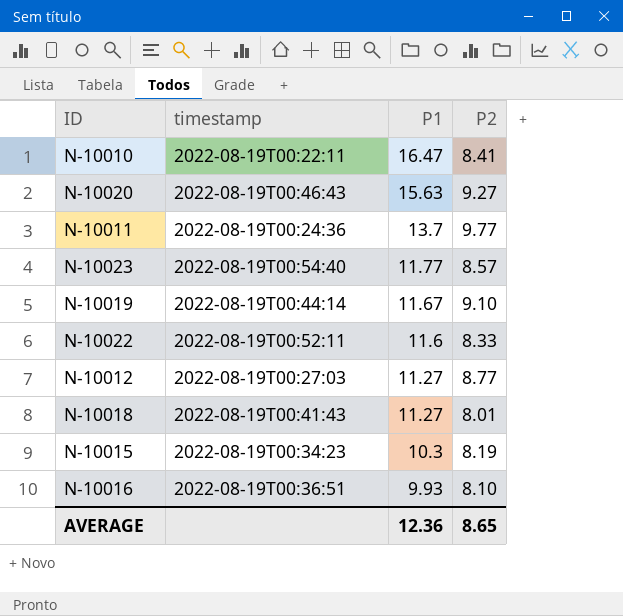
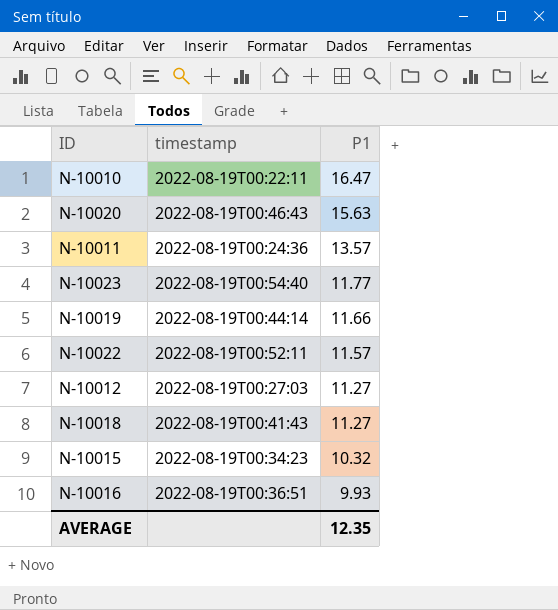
column P2 | position: 4 -> none
N-10011 | P1: 13.7 -> 13.57
N-10019 | P1: 11.67 -> 11.66
N-10022 | P1: 11.6 -> 11.57
N-10015 | P1: 10.3 -> 10.32
AVERAGE | P1: 12.36 -> 12.35

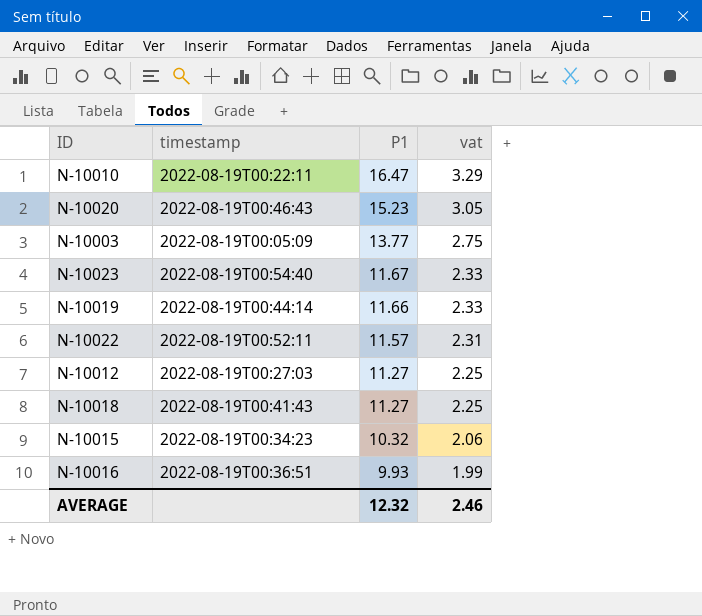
column vat | formula: none -> [P1] * 0.2
row N-10011: 2022-08-19T00:24:36 | 13.57 -> none
N-10020 | P1: 15.63 -> 15.23
row N-10003: none -> 2022-08-19T00:05:09 | 13.77 | 2.75
N-10023 | P1: 11.77 -> 11.67
AVERAGE | P1: 12.35 -> 12.32

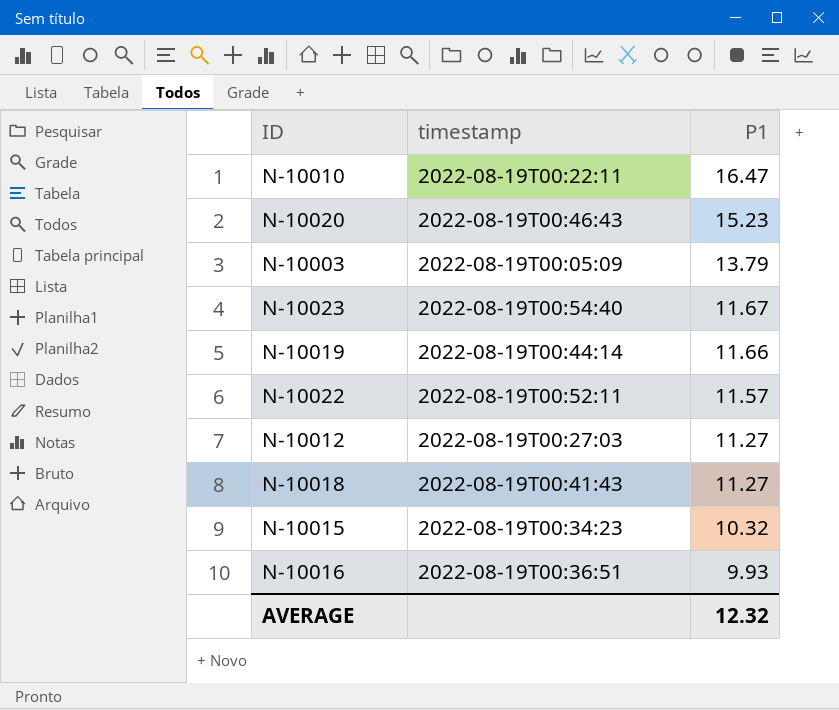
column vat | formula: [P1] * 0.2 -> none
N-10003 | P1: 13.77 -> 13.79

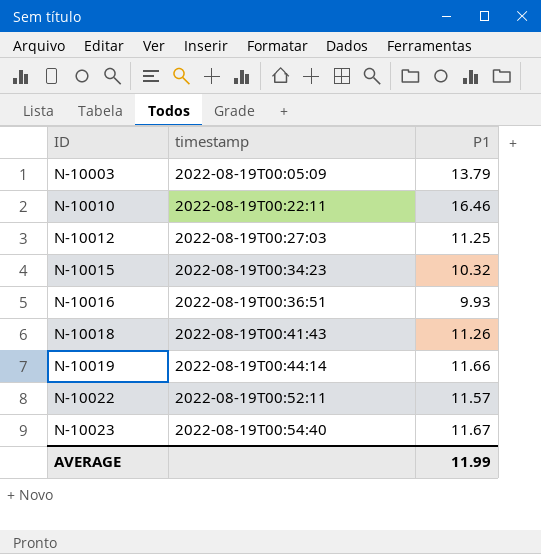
row order: P1 descending -> ID ascending
row N-10020: 2022-08-19T00:46:43 | 15.23 -> none
N-10010 | P1: 16.47 -> 16.46
N-10012 | P1: 11.27 -> 11.25
N-10018 | P1: 11.27 -> 11.26
AVERAGE | P1: 12.32 -> 11.99

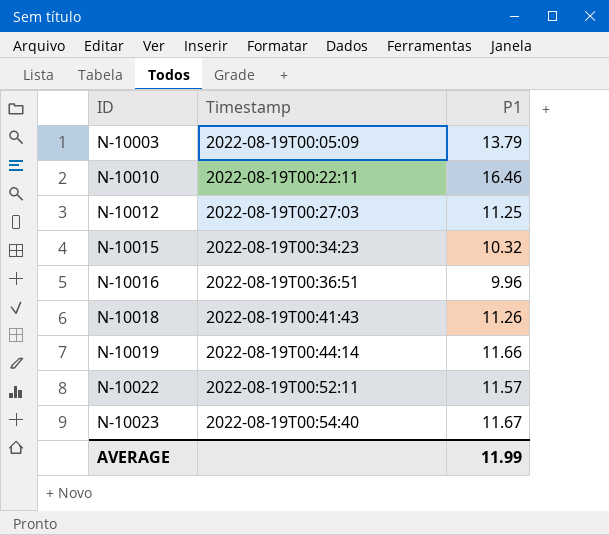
column name: timestamp -> Timestamp
N-10016 | P1: 9.93 -> 9.96

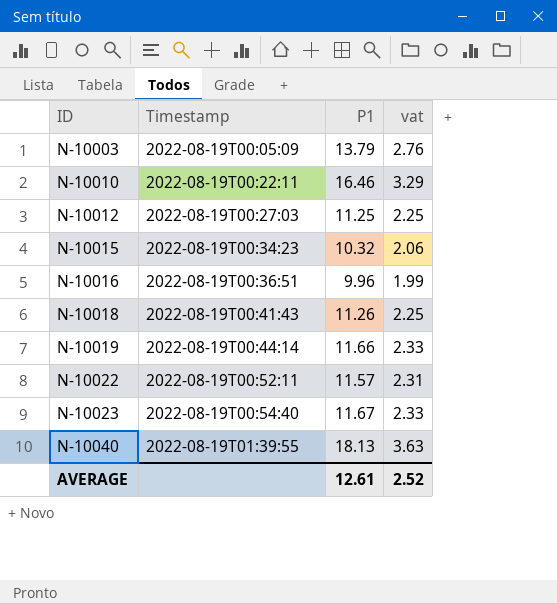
column vat | formula: none -> [P1] * 0.2
row N-10040: none -> 2022-08-19T01:39:55 | 18.13 | 3.63
AVERAGE | P1: 11.99 -> 12.61

